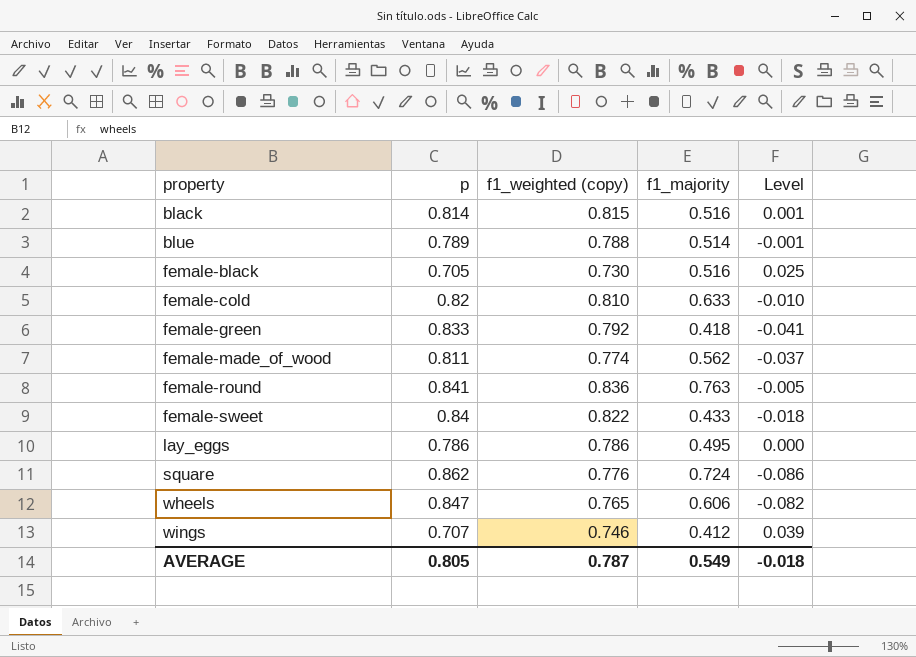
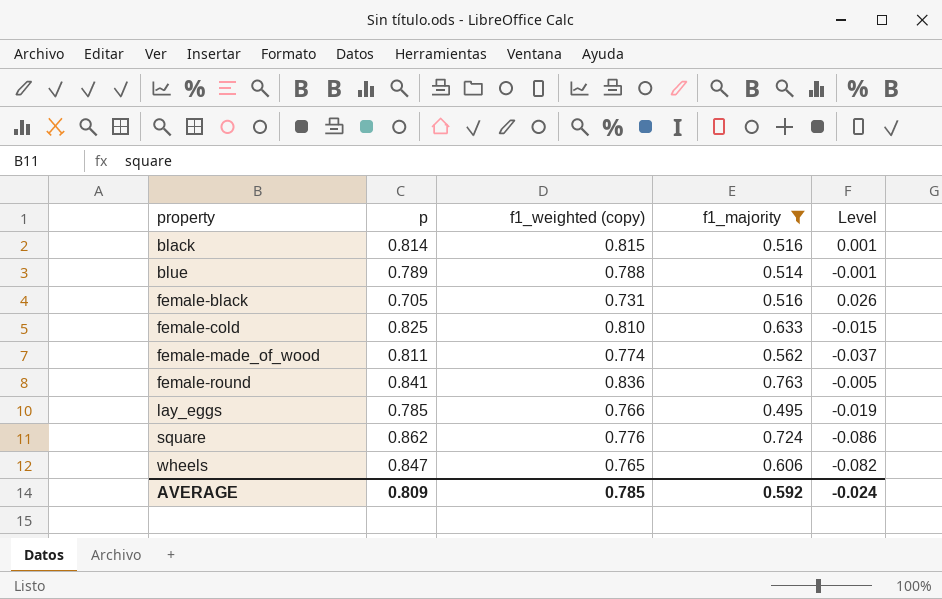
filter: none -> f1_majority >= 0.495
female-black | f1_weighted (copy): 0.730 -> 0.731
female-black | Level: 0.025 -> 0.026
female-cold | p: 0.82 -> 0.825
female-cold | Level: -0.010 -> -0.015
lay_eggs | p: 0.786 -> 0.785
lay_eggs | f1_weighted (copy): 0.786 -> 0.766
lay_eggs | Level: 0.000 -> -0.019
AVERAGE | p: 0.805 -> 0.809
AVERAGE | f1_weighted (copy): 0.787 -> 0.785
AVERAGE | f1_majority: 0.549 -> 0.592
AVERAGE | Level: -0.018 -> -0.024

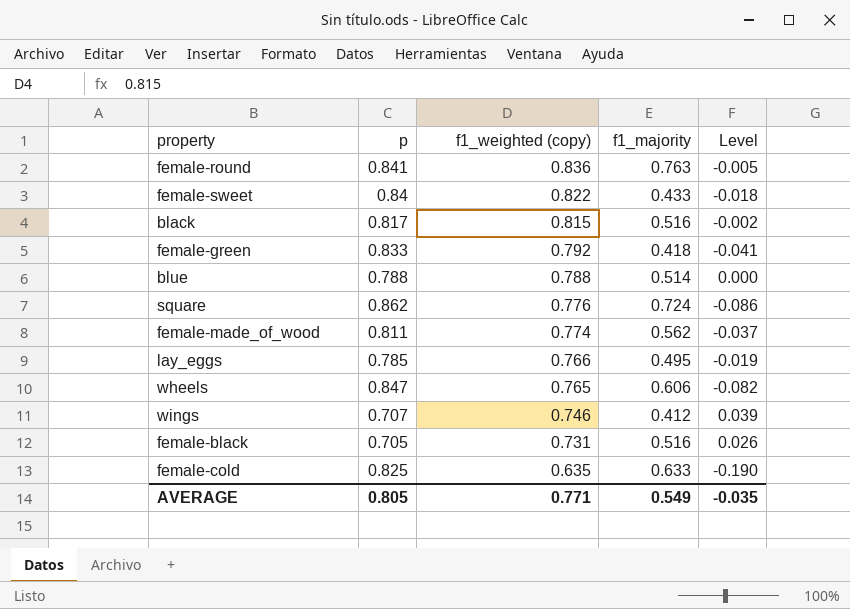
filter: f1_majority >= 0.495 -> none
row order: property ascending -> f1_weighted (copy) descending
black | p: 0.814 -> 0.817
black | Level: 0.001 -> -0.002
blue | p: 0.789 -> 0.788
blue | Level: -0.001 -> 0.000
female-cold | f1_weighted (copy): 0.810 -> 0.635
female-cold | Level: -0.015 -> -0.190
AVERAGE | p: 0.809 -> 0.805
AVERAGE | f1_weighted (copy): 0.785 -> 0.771
AVERAGE | f1_majority: 0.592 -> 0.549
AVERAGE | Level: -0.024 -> -0.035

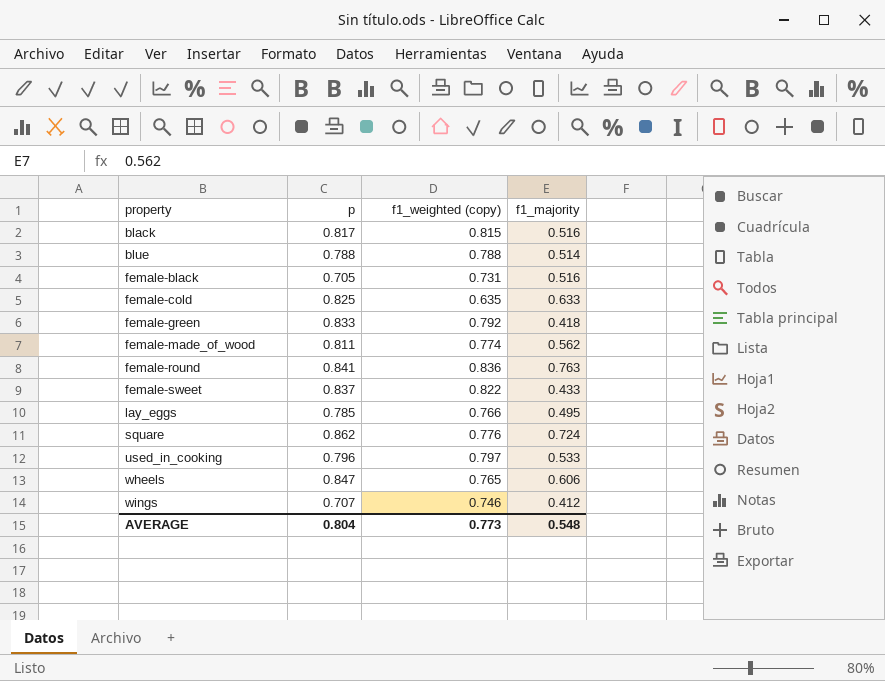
row order: f1_weighted (copy) descending -> property ascending
column Level | formula: [f1_weighted (copy)] - [p] -> none
female-sweet | p: 0.84 -> 0.837
row used_in_cooking: none -> 0.796 | 0.797 | 0.533
AVERAGE | p: 0.805 -> 0.804
AVERAGE | f1_weighted (copy): 0.771 -> 0.773
AVERAGE | f1_majority: 0.549 -> 0.548

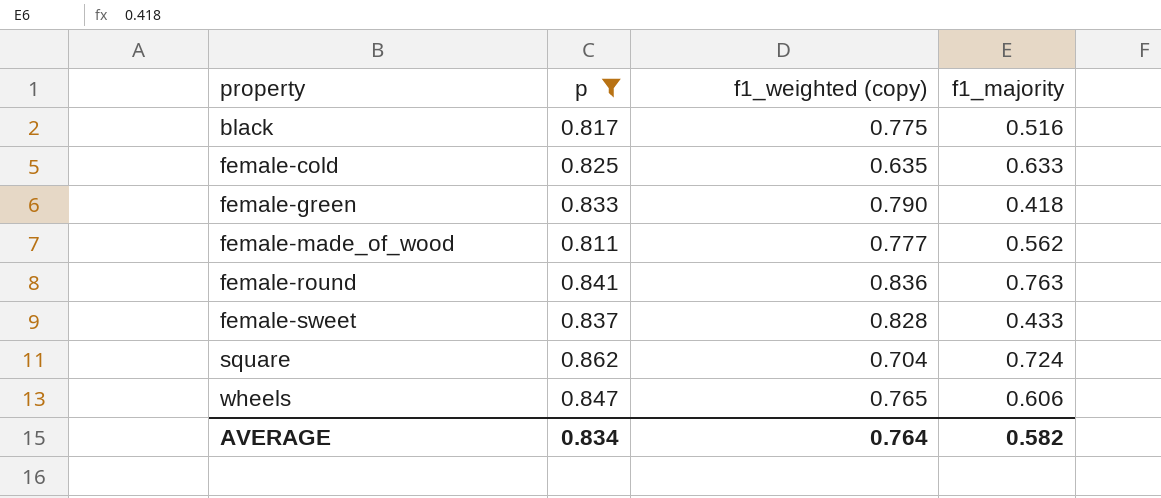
filter: none -> p >= 0.811
black | f1_weighted (copy): 0.815 -> 0.775
female-green | f1_weighted (copy): 0.792 -> 0.790
female-made_of_wood | f1_weighted (copy): 0.774 -> 0.777
female-sweet | f1_weighted (copy): 0.822 -> 0.828
square | f1_weighted (copy): 0.776 -> 0.704
AVERAGE | p: 0.804 -> 0.834
AVERAGE | f1_weighted (copy): 0.773 -> 0.764
AVERAGE | f1_majority: 0.548 -> 0.582

